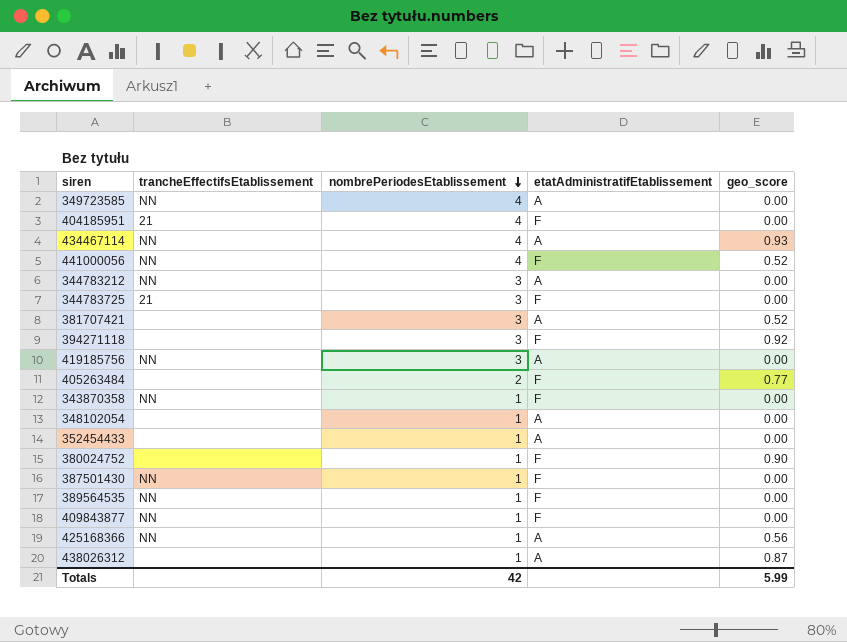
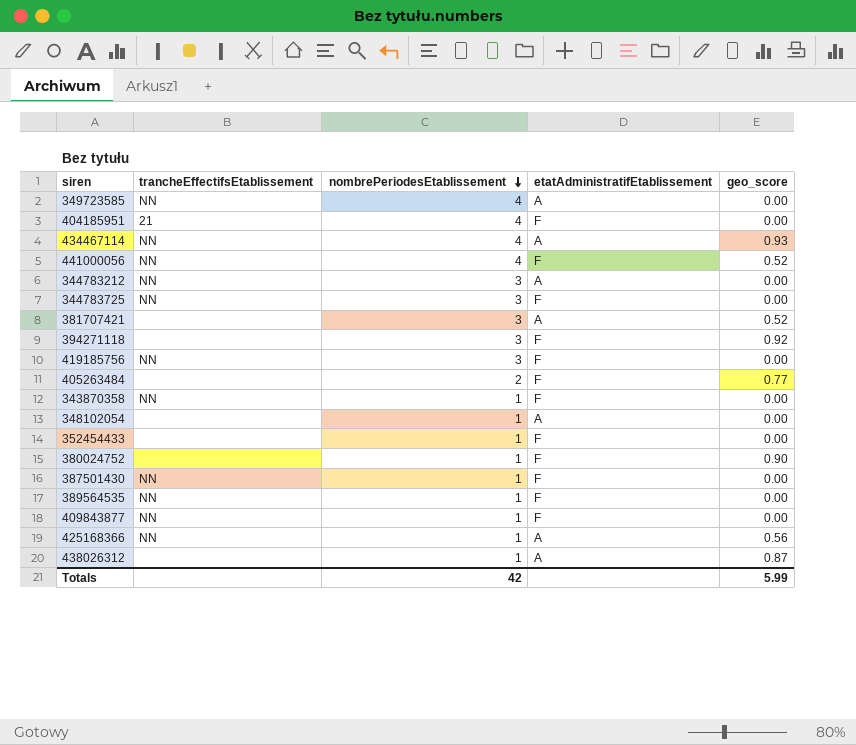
344783725 | trancheEffectifsEtablissement: 21 -> NN
419185756 | etatAdministratifEtablissement: A -> F
352454433 | etatAdministratifEtablissement: A -> F

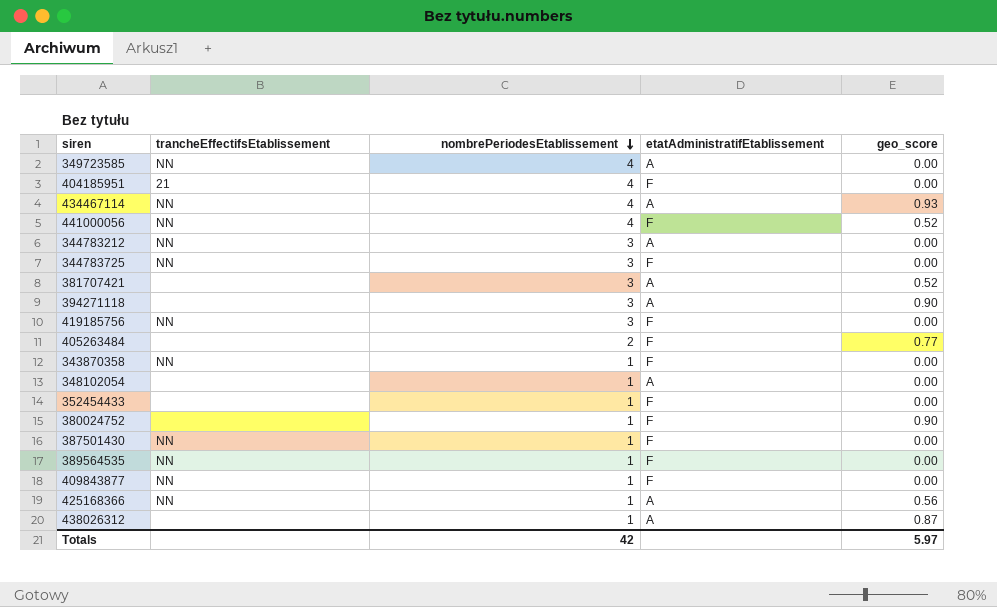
394271118 | etatAdministratifEtablissement: F -> A
394271118 | geo_score: 0.92 -> 0.90
Totals | geo_score: 5.99 -> 5.97

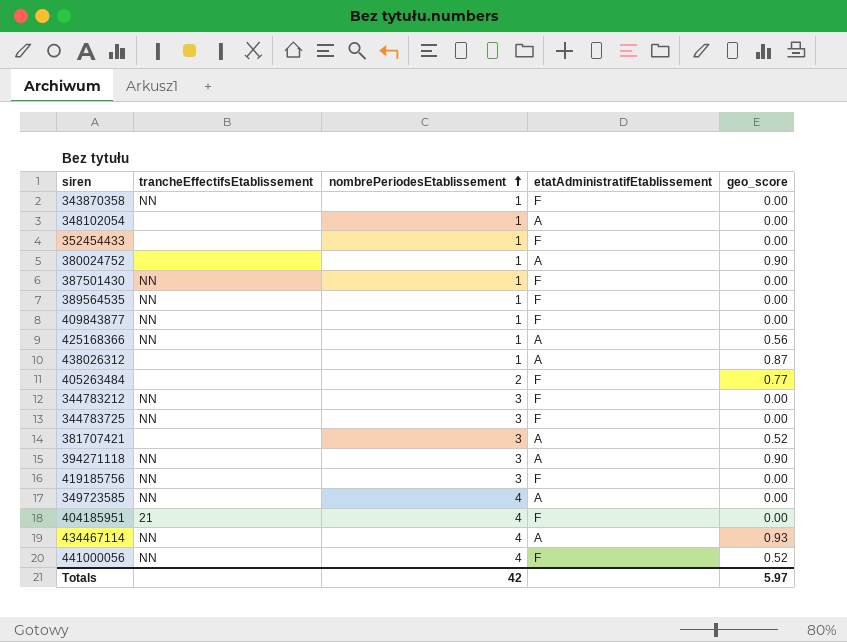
row order: nombrePeriodesEtablissement descending -> nombrePeriodesEtablissement ascending
380024752 | etatAdministratifEtablissement: F -> A
344783212 | etatAdministratifEtablissement: A -> F
394271118 | trancheEffectifsEtablissement: none -> NN

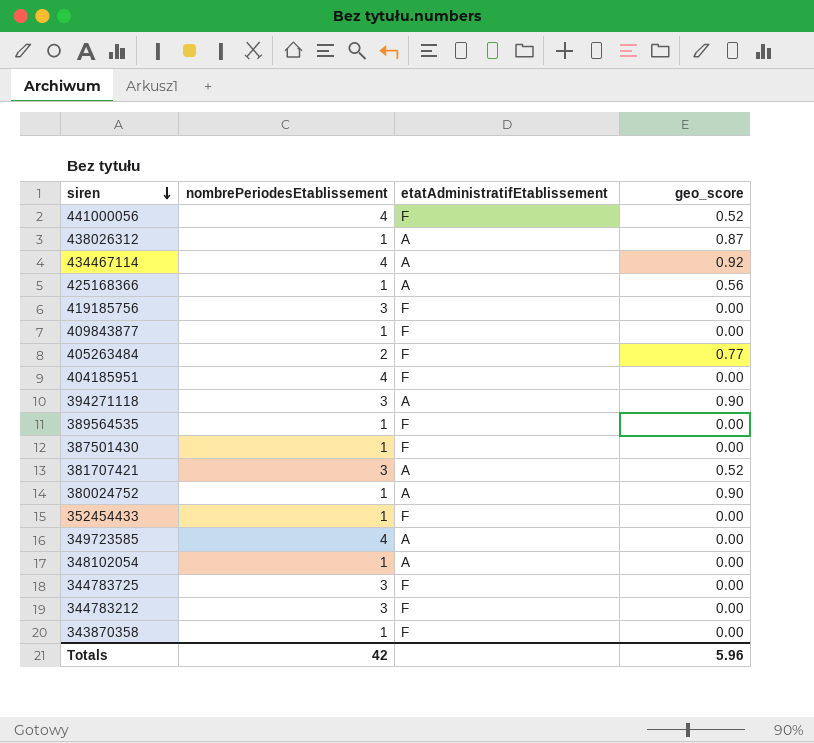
row order: nombrePeriodesEtablissement ascending -> siren descending
column trancheEffectifsEtablissement | position: 2 -> none
434467114 | geo_score: 0.93 -> 0.92
Totals | geo_score: 5.97 -> 5.96

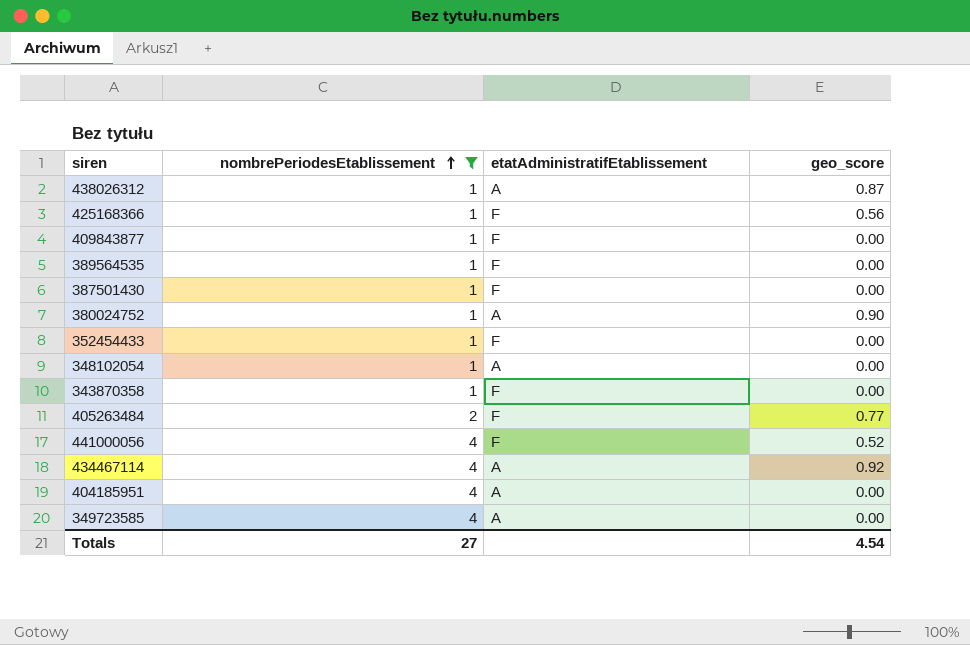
filter: none -> nombrePeriodesEtablissement != 3
row order: siren descending -> nombrePeriodesEtablissement ascending
425168366 | etatAdministratifEtablissement: A -> F
404185951 | etatAdministratifEtablissement: F -> A
Totals | nombrePeriodesEtablissement: 42 -> 27
Totals | geo_score: 5.96 -> 4.54

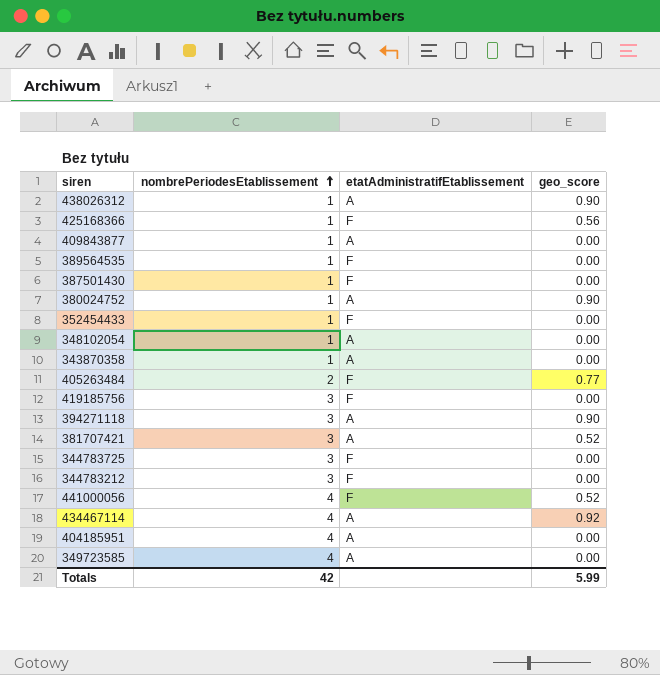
filter: nombrePeriodesEtablissement != 3 -> none
438026312 | geo_score: 0.87 -> 0.90
409843877 | etatAdministratifEtablissement: F -> A
343870358 | etatAdministratifEtablissement: F -> A
Totals | nombrePeriodesEtablissement: 27 -> 42
Totals | geo_score: 4.54 -> 5.99

